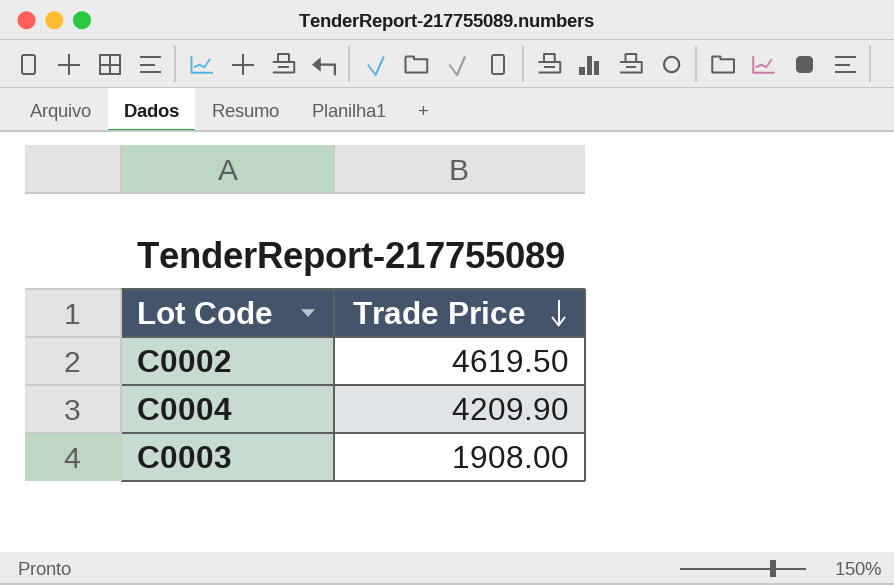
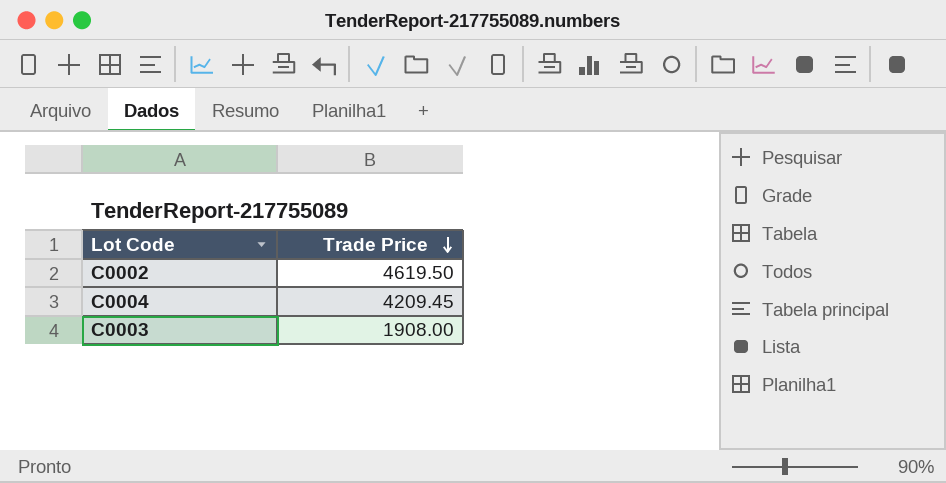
C0004 | Trade Price: 4209.90 -> 4209.45

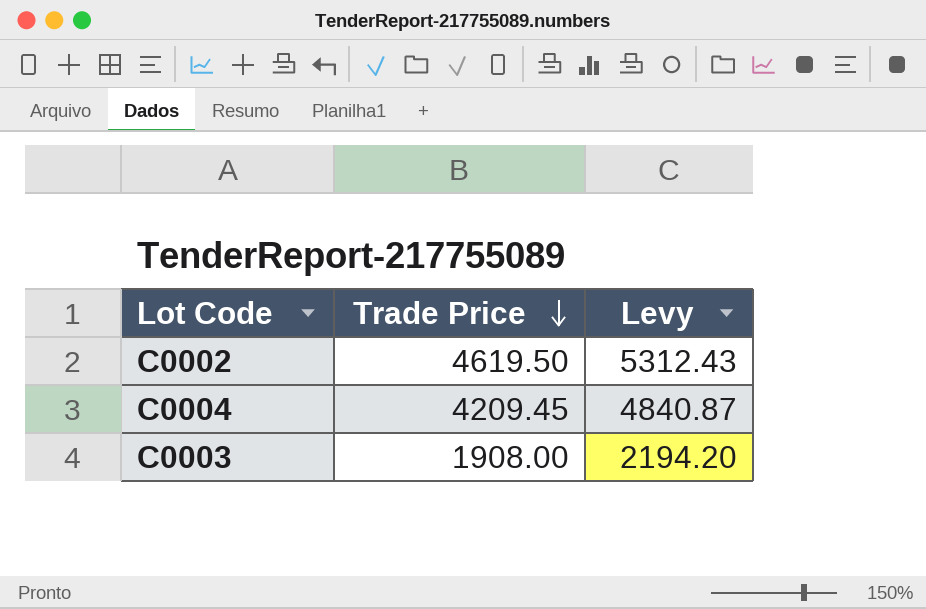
column Levy | formula: none -> [Trade Price] * 1.15

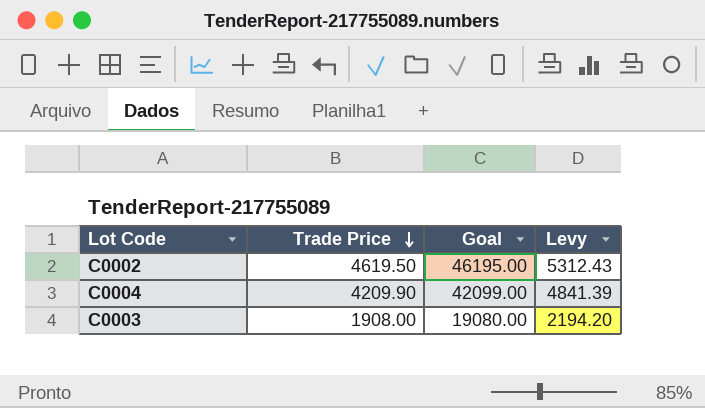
column Goal | formula: none -> [Trade Price] * 10
C0004 | Trade Price: 4209.45 -> 4209.90
C0004 | Levy: 4840.87 -> 4841.39

